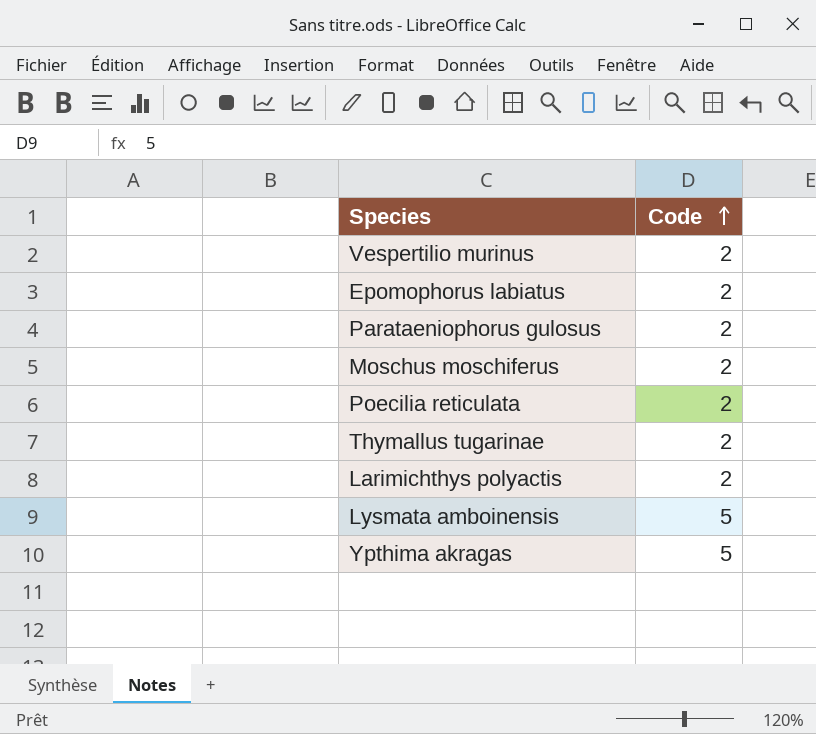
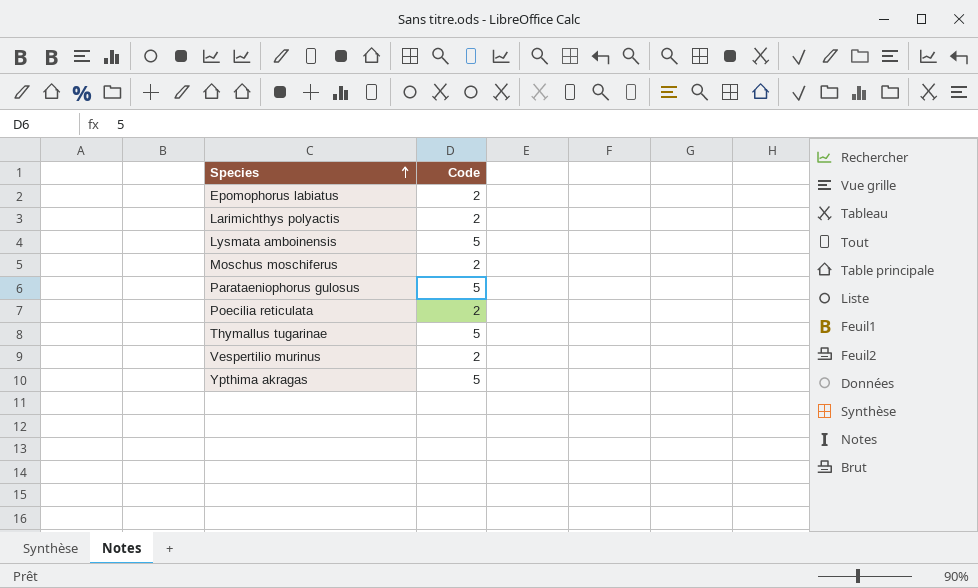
row order: Code ascending -> Species ascending
Parataeniophorus gulosus | Code: 2 -> 5
Thymallus tugarinae | Code: 2 -> 5

